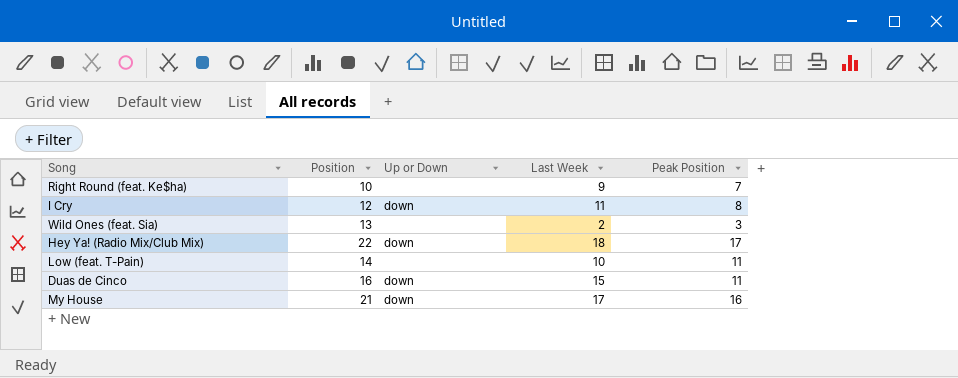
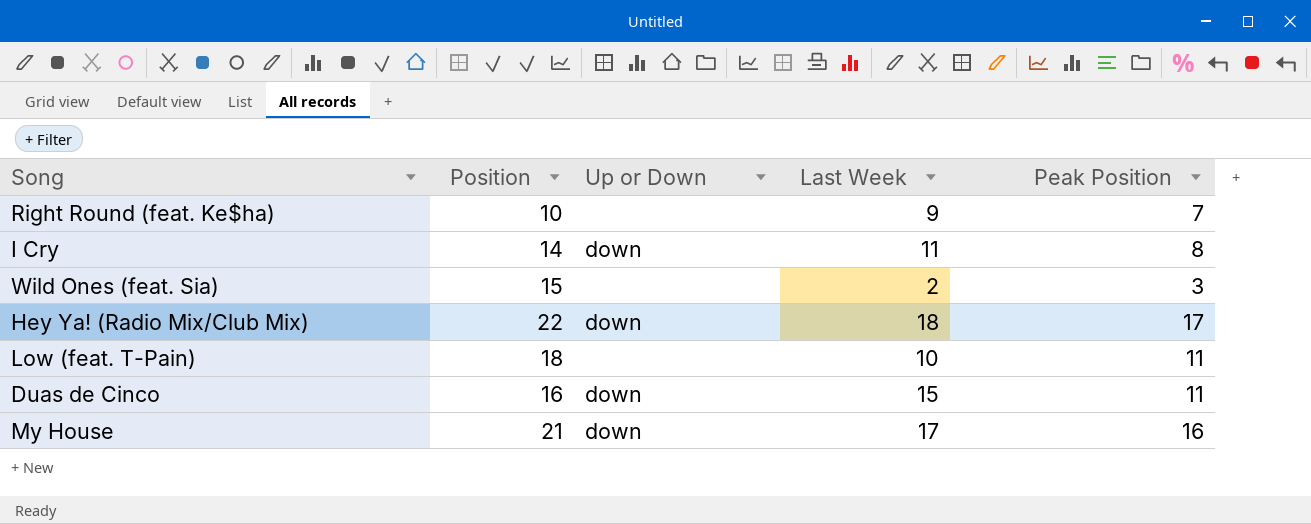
I Cry | Position: 12 -> 14
Wild Ones (feat. Sia) | Position: 13 -> 15
Low (feat. T-Pain) | Position: 14 -> 18

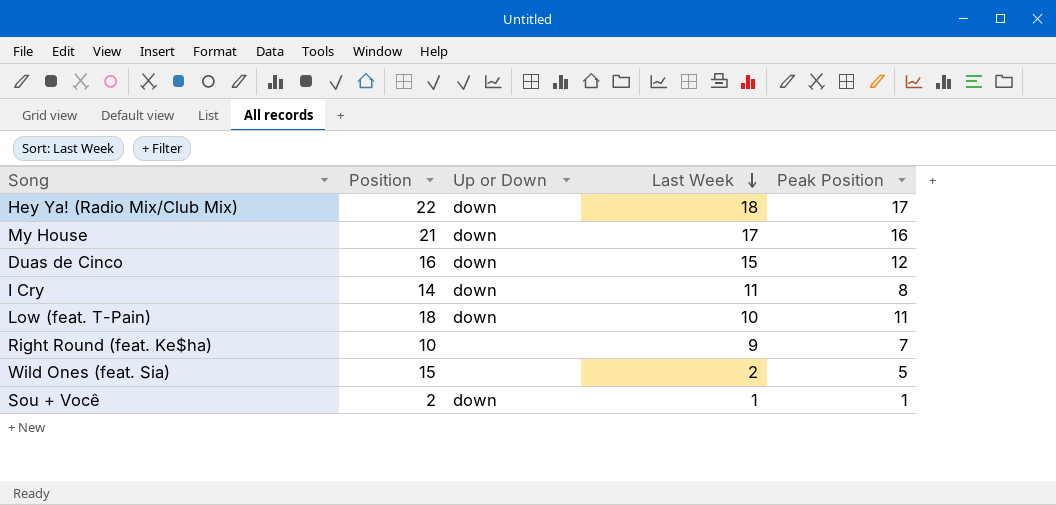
row order: none -> Last Week descending
Duas de Cinco | Peak Position: 11 -> 12
Low (feat. T-Pain) | Up or Down: none -> down
Wild Ones (feat. Sia) | Peak Position: 3 -> 5
row Sou + Você: none -> 2 | down | 1 | 1

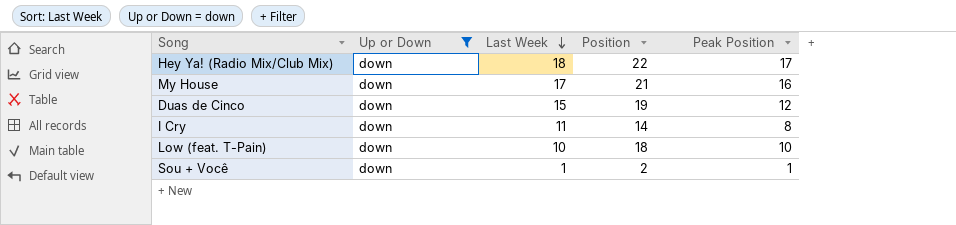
filter: none -> Up or Down = down
column Position | position: 2 -> 4
Duas de Cinco | Position: 16 -> 19
Low (feat. T-Pain) | Peak Position: 11 -> 10

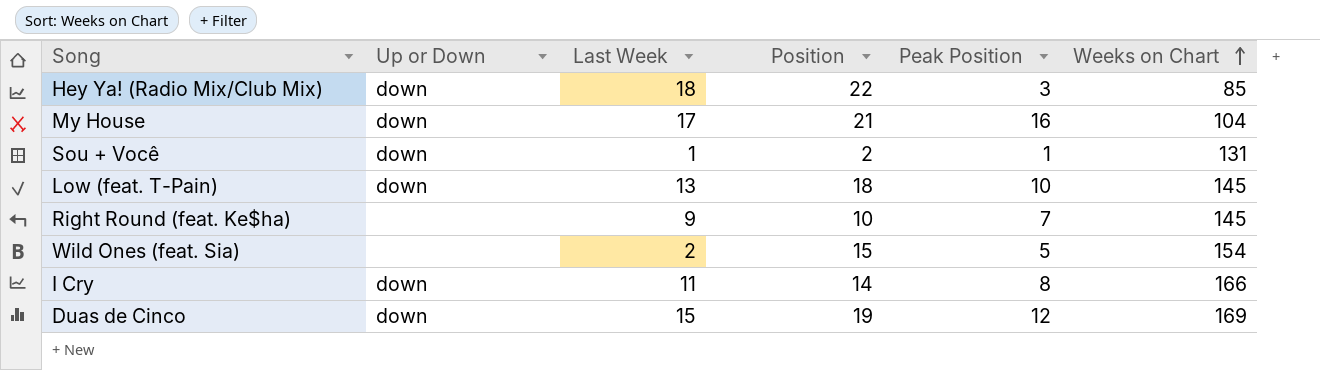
filter: Up or Down = down -> none
row order: Last Week descending -> Weeks on Chart ascending
column Weeks on Chart | position: none -> 6
Hey Ya! (Radio Mix/Club Mix) | Peak Position: 17 -> 3
Low (feat. T-Pain) | Last Week: 10 -> 13

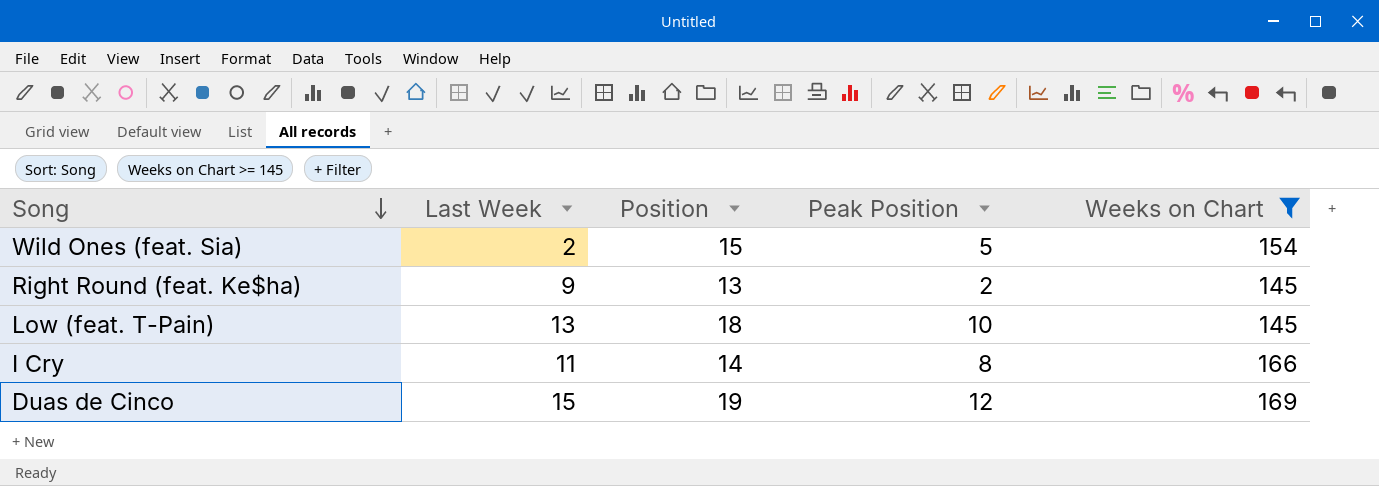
filter: none -> Weeks on Chart >= 145
row order: Weeks on Chart ascending -> Song descending
column Up or Down | position: 2 -> none
Right Round (feat. Ke$ha) | Position: 10 -> 13
Right Round (feat. Ke$ha) | Peak Position: 7 -> 2

